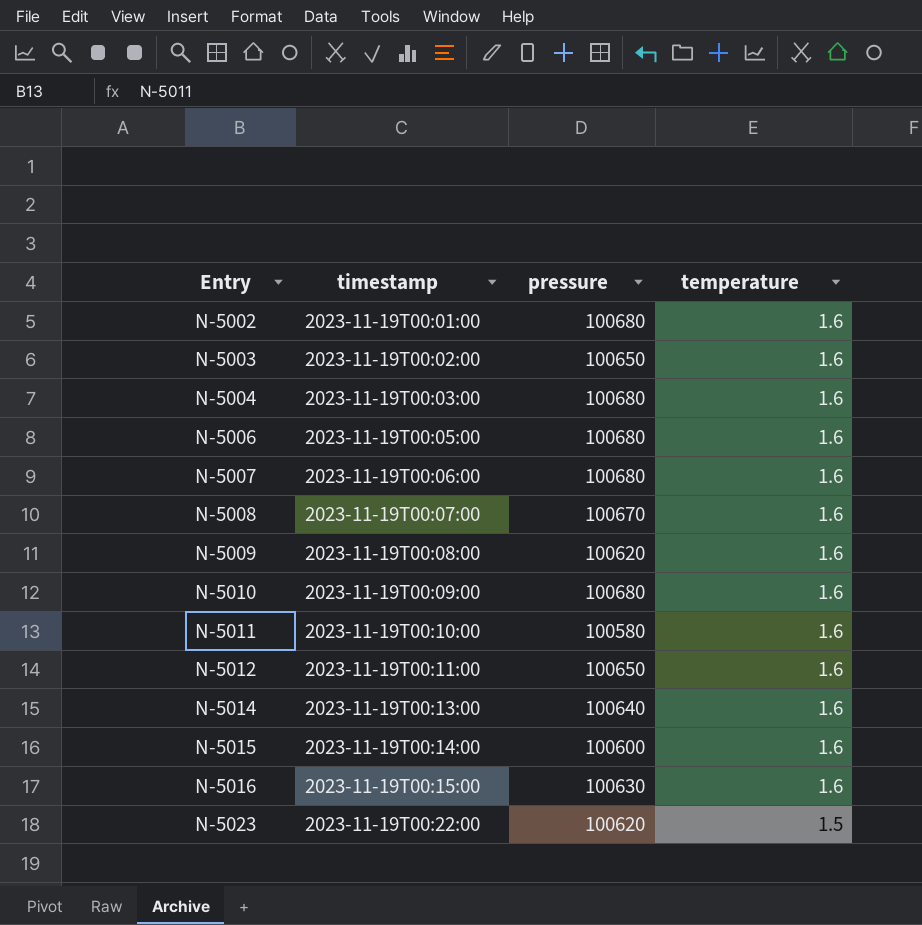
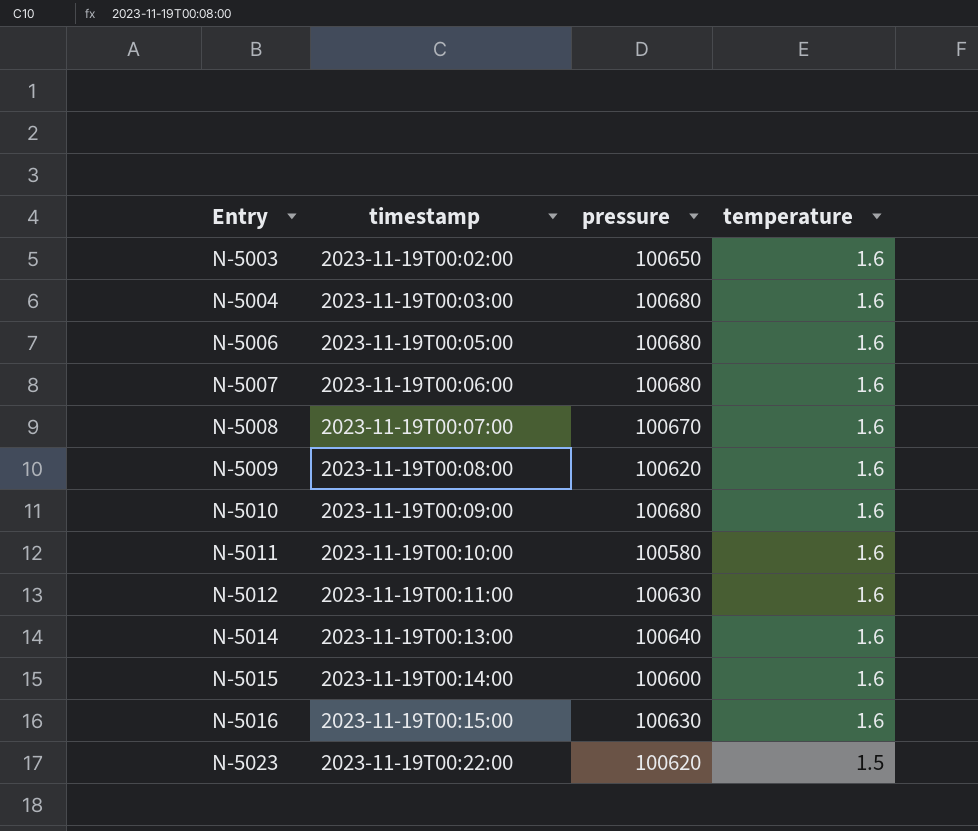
row N-5002: 2023-11-19T00:01:00 | 100680 | 1.6 -> none
N-5012 | pressure: 100650 -> 100630

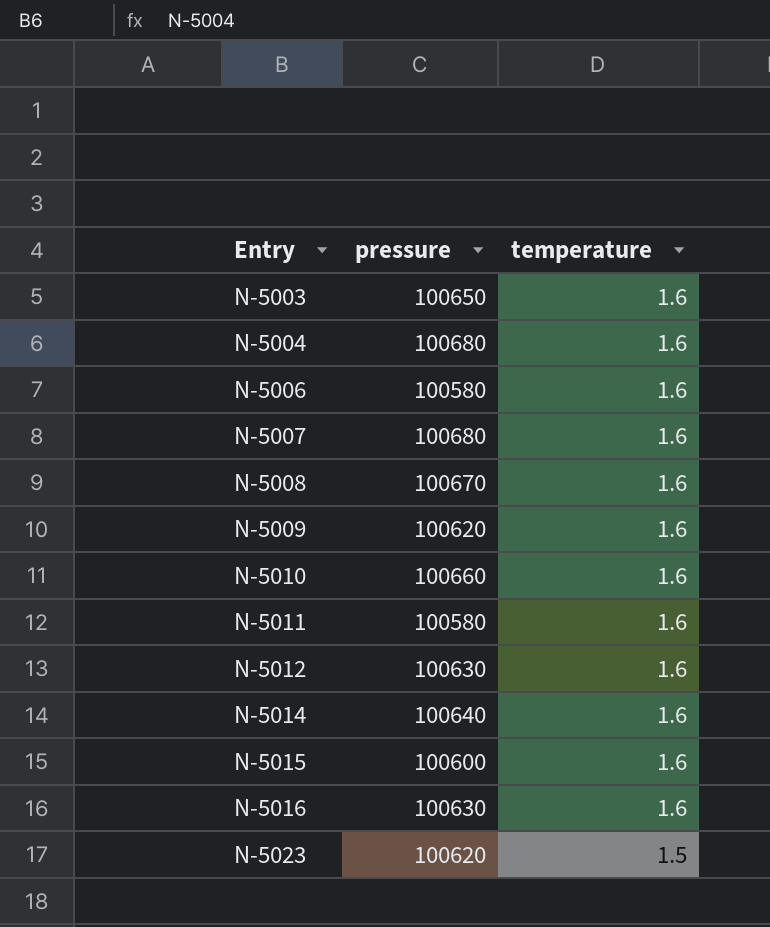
column timestamp | position: 2 -> none
N-5006 | pressure: 100680 -> 100580
N-5010 | pressure: 100680 -> 100660

